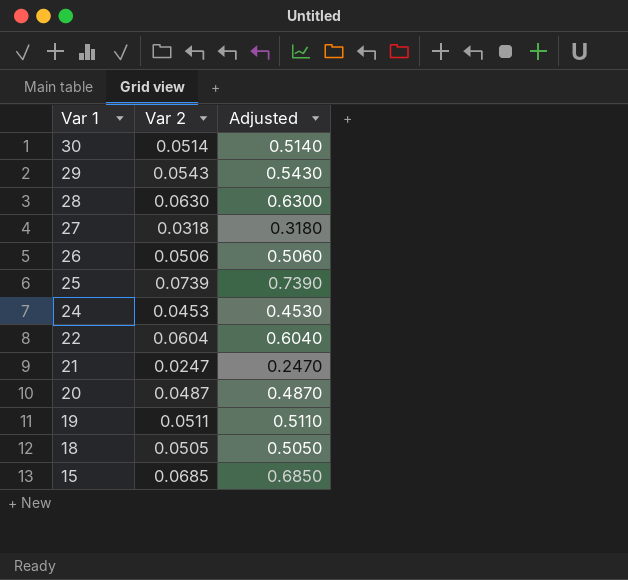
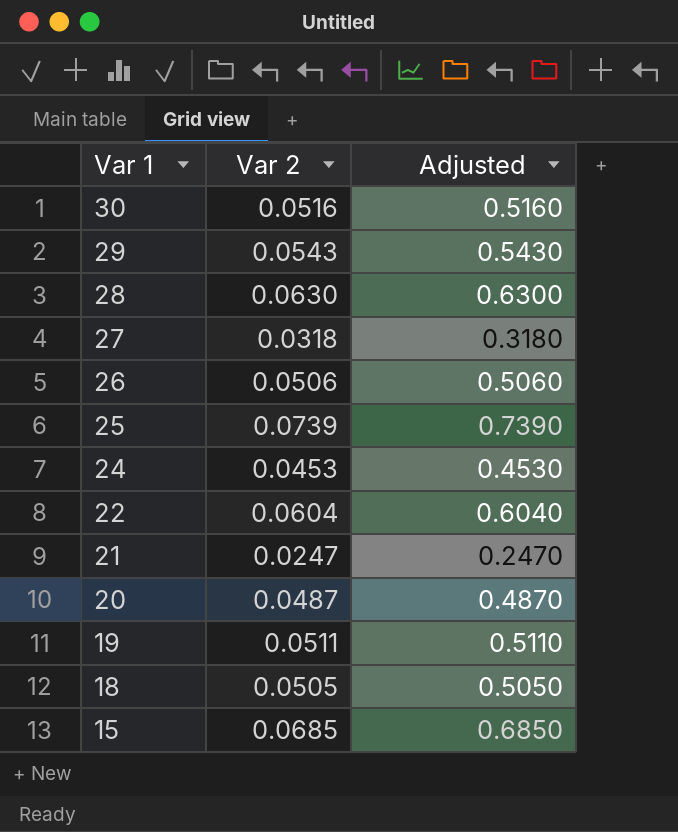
30 | Var 2: 0.0514 -> 0.0516
30 | Adjusted: 0.5140 -> 0.5160

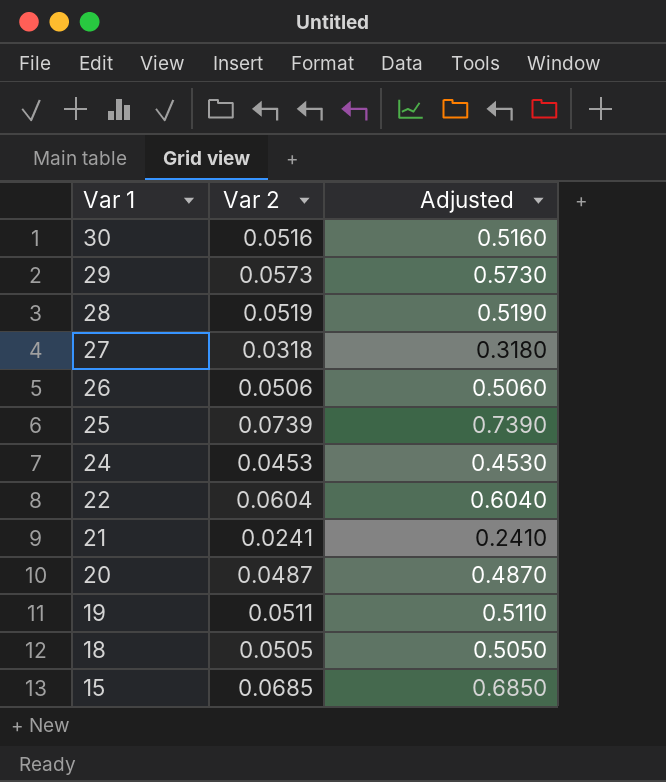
29 | Var 2: 0.0543 -> 0.0573
29 | Adjusted: 0.5430 -> 0.5730
28 | Var 2: 0.0630 -> 0.0519
28 | Adjusted: 0.6300 -> 0.5190
21 | Var 2: 0.0247 -> 0.0241
21 | Adjusted: 0.2470 -> 0.2410

